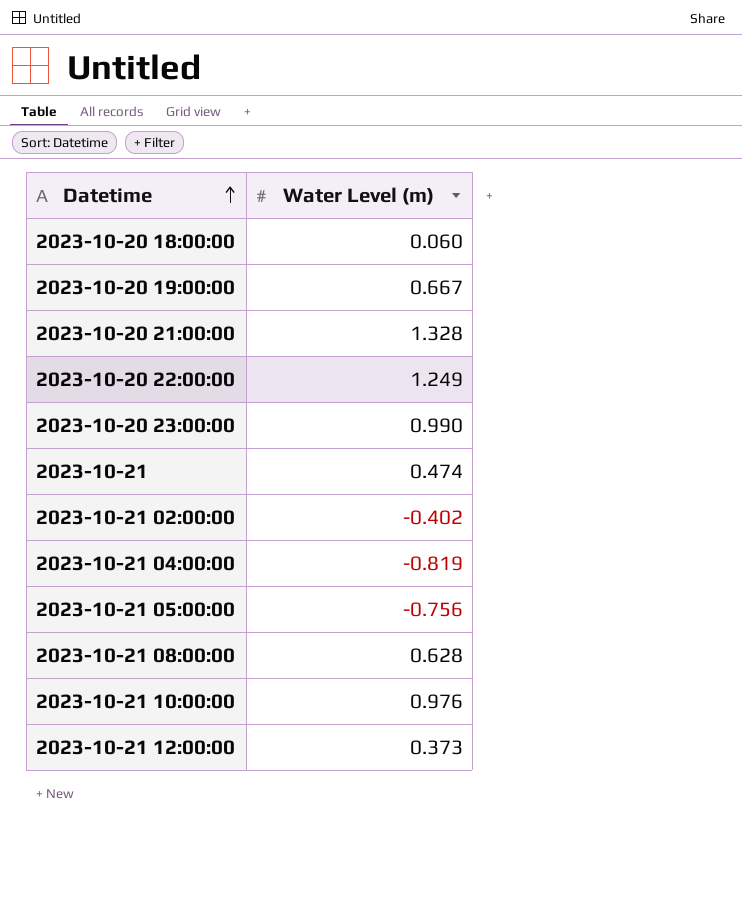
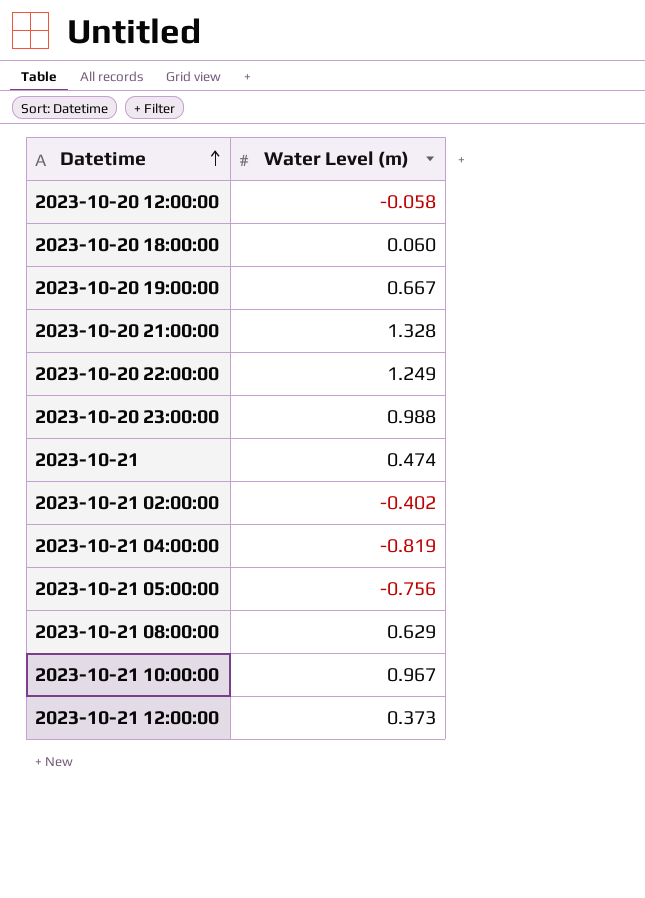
row 2023-10-20 12:00:00: none -> -0.058
2023-10-20 23:00:00 | Water Level (m): 0.990 -> 0.988
2023-10-21 08:00:00 | Water Level (m): 0.628 -> 0.629
2023-10-21 10:00:00 | Water Level (m): 0.976 -> 0.967

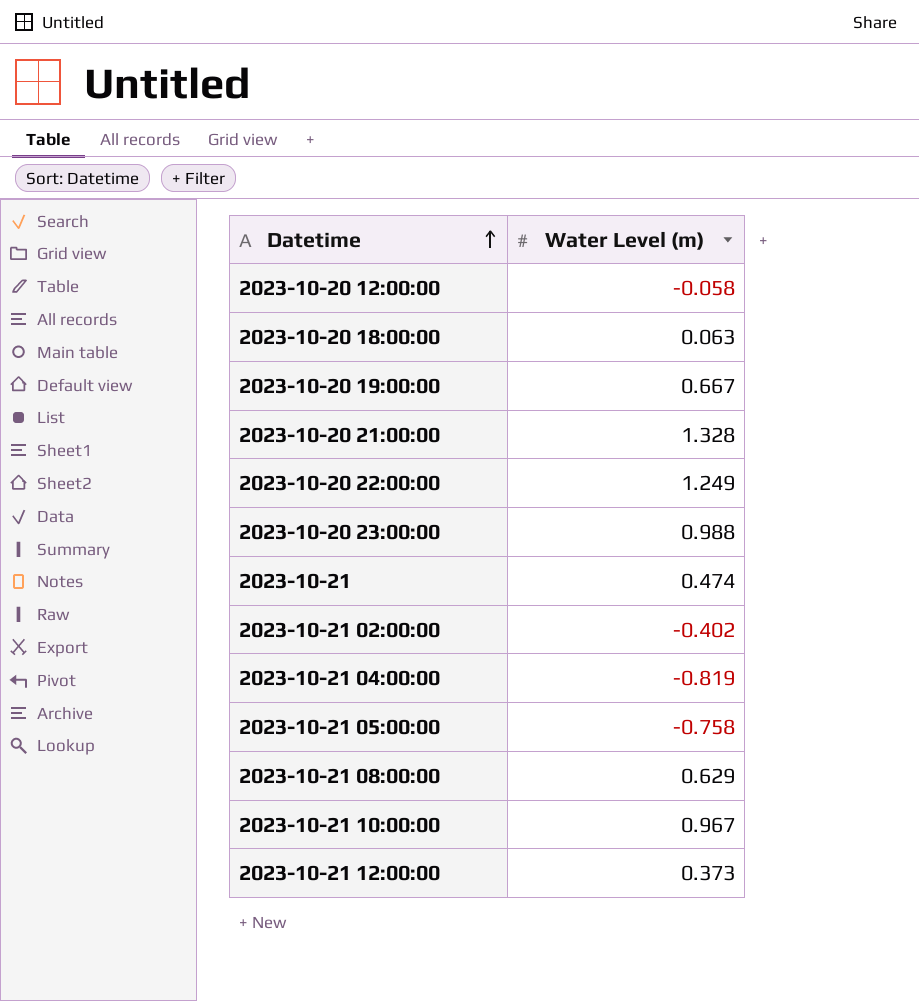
2023-10-20 18:00:00 | Water Level (m): 0.060 -> 0.063
2023-10-21 05:00:00 | Water Level (m): -0.756 -> -0.758

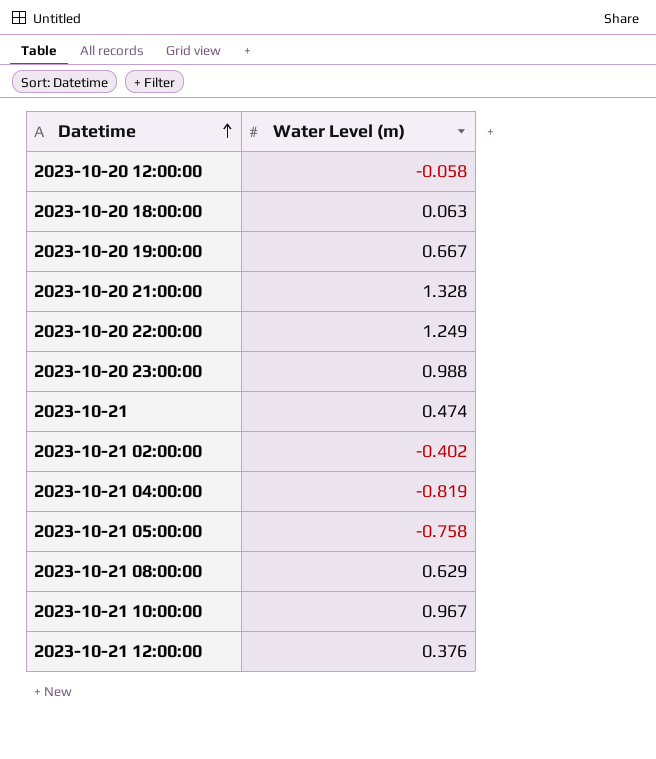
2023-10-21 12:00:00 | Water Level (m): 0.373 -> 0.376

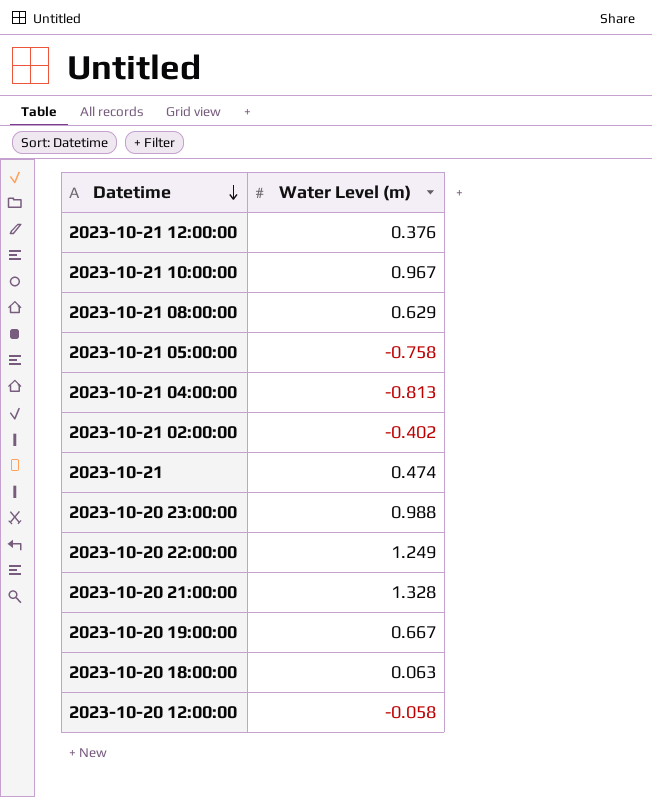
row order: Datetime ascending -> Datetime descending
2023-10-21 04:00:00 | Water Level (m): -0.819 -> -0.813

